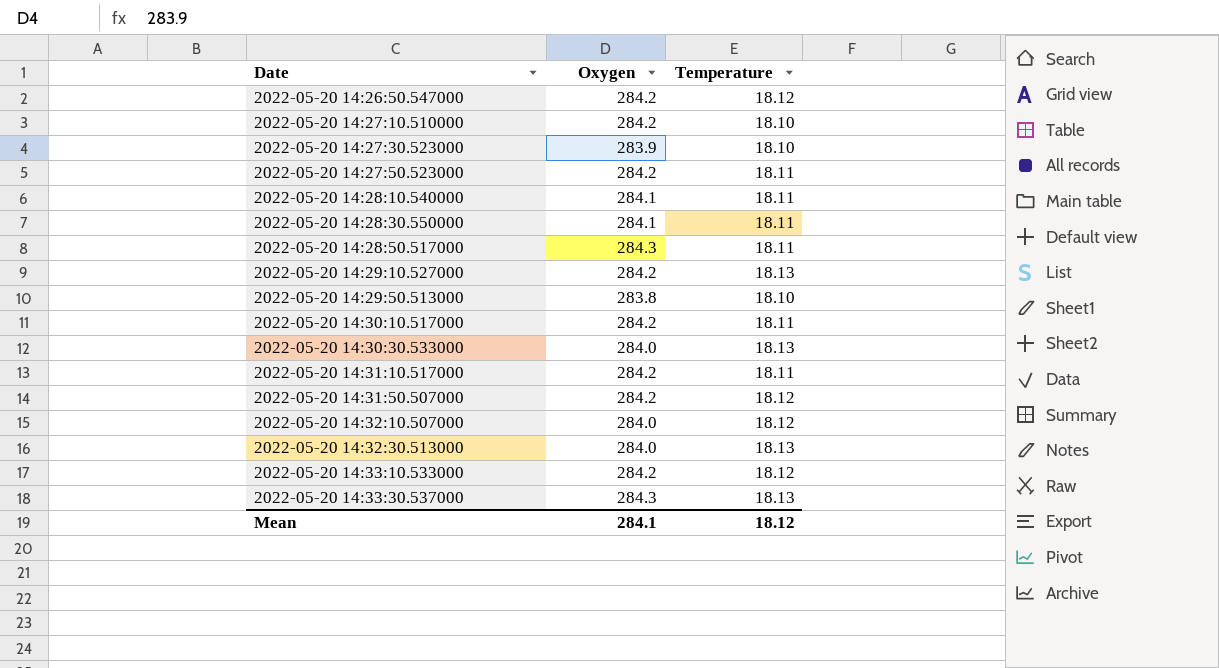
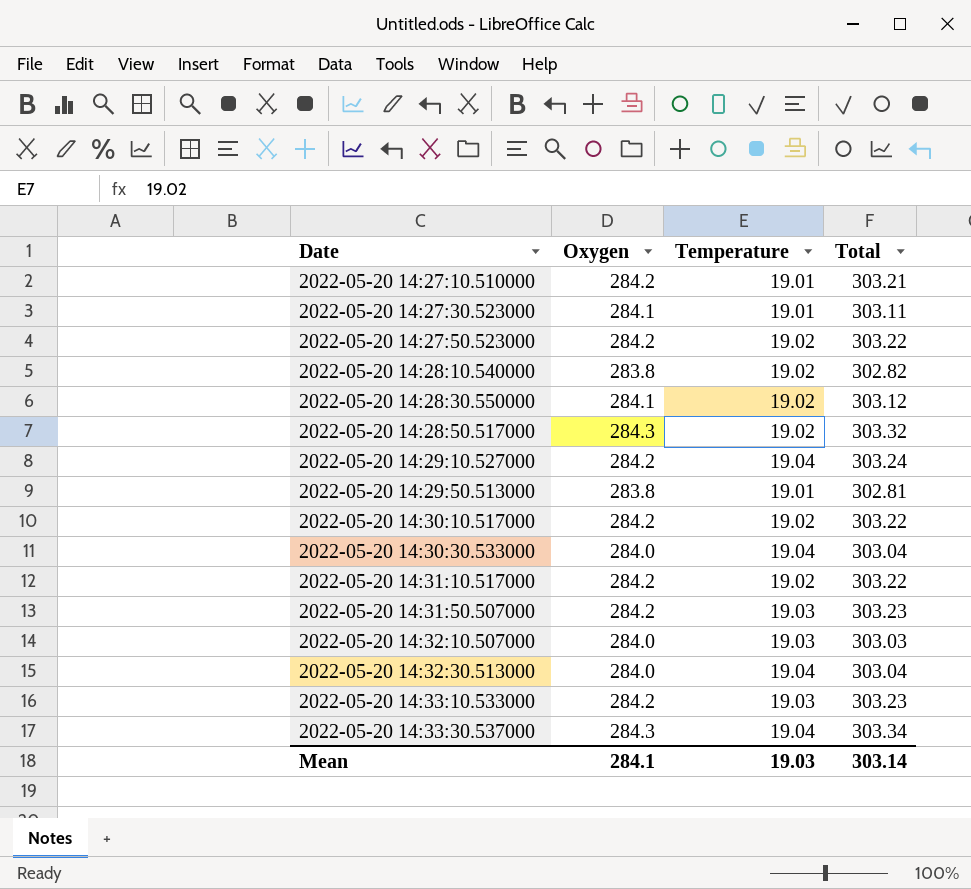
column Total | formula: none -> [Oxygen] + [Temperature]
row 2022-05-20 14:26:50.547000: 284.2 | 18.12 -> none
2022-05-20 14:27:10.510000 | Temperature: 18.10 -> 19.01
2022-05-20 14:27:30.523000 | Oxygen: 283.9 -> 284.1
2022-05-20 14:27:30.523000 | Temperature: 18.10 -> 19.01
2022-05-20 14:27:50.523000 | Temperature: 18.11 -> 19.02
2022-05-20 14:28:10.540000 | Oxygen: 284.1 -> 283.8
2022-05-20 14:28:10.540000 | Temperature: 18.11 -> 19.02
2022-05-20 14:28:30.550000 | Temperature: 18.11 -> 19.02
2022-05-20 14:28:50.517000 | Temperature: 18.11 -> 19.02
2022-05-20 14:29:10.527000 | Temperature: 18.13 -> 19.04
2022-05-20 14:29:50.513000 | Temperature: 18.10 -> 19.01
2022-05-20 14:30:10.517000 | Temperature: 18.11 -> 19.02
2022-05-20 14:30:30.533000 | Temperature: 18.13 -> 19.04
2022-05-20 14:31:10.517000 | Temperature: 18.11 -> 19.02
2022-05-20 14:31:50.507000 | Temperature: 18.12 -> 19.03
2022-05-20 14:32:10.507000 | Temperature: 18.12 -> 19.03
2022-05-20 14:32:30.513000 | Temperature: 18.13 -> 19.04
2022-05-20 14:33:10.533000 | Temperature: 18.12 -> 19.03
2022-05-20 14:33:30.537000 | Temperature: 18.13 -> 19.04
Mean | Temperature: 18.12 -> 19.03

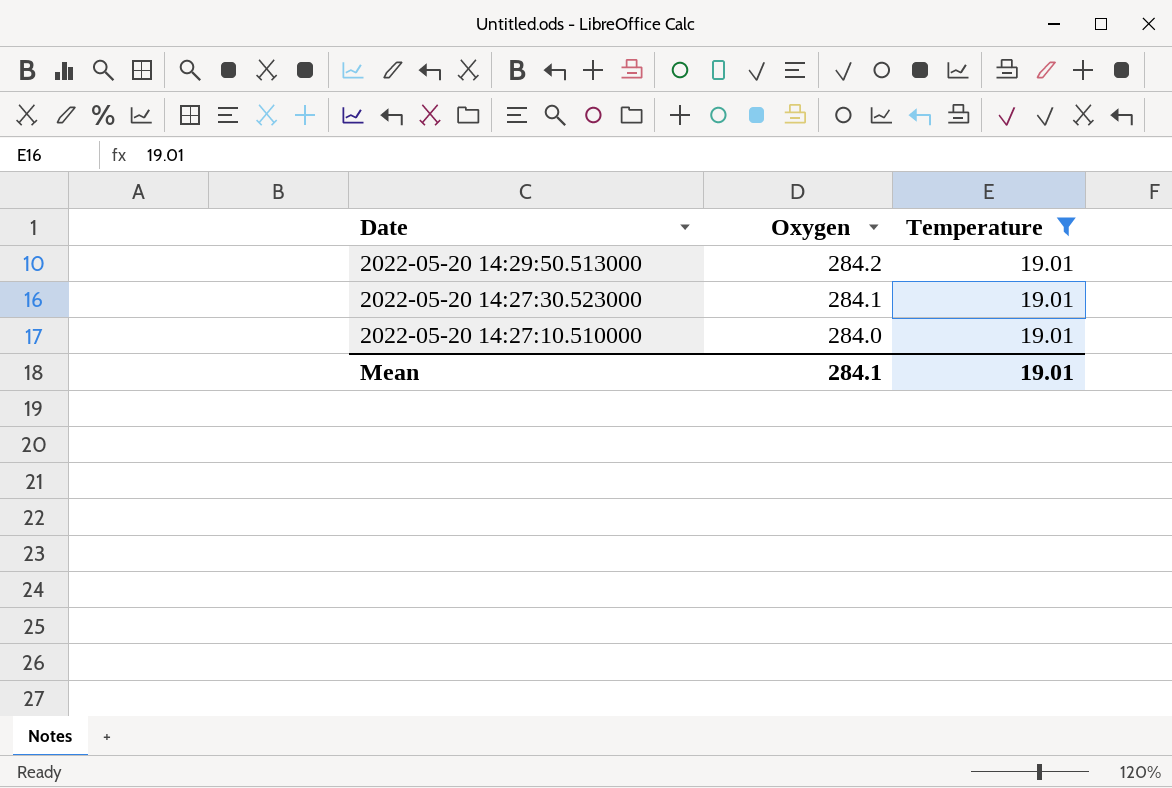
filter: none -> Temperature = 19.01
row order: Date ascending -> Date descending
column Total | formula: [Oxygen] + [Temperature] -> none
2022-05-20 14:29:50.513000 | Oxygen: 283.8 -> 284.2
2022-05-20 14:27:10.510000 | Oxygen: 284.2 -> 284.0
Mean | Temperature: 19.03 -> 19.01

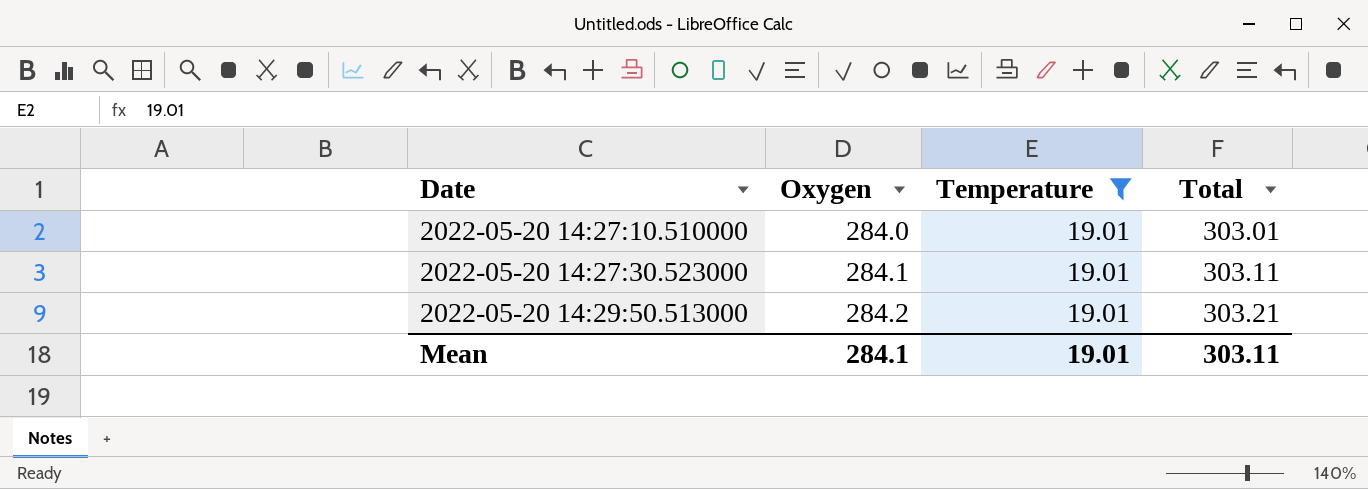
row order: Date descending -> Date ascending
column Total | formula: none -> [Oxygen] + [Temperature]

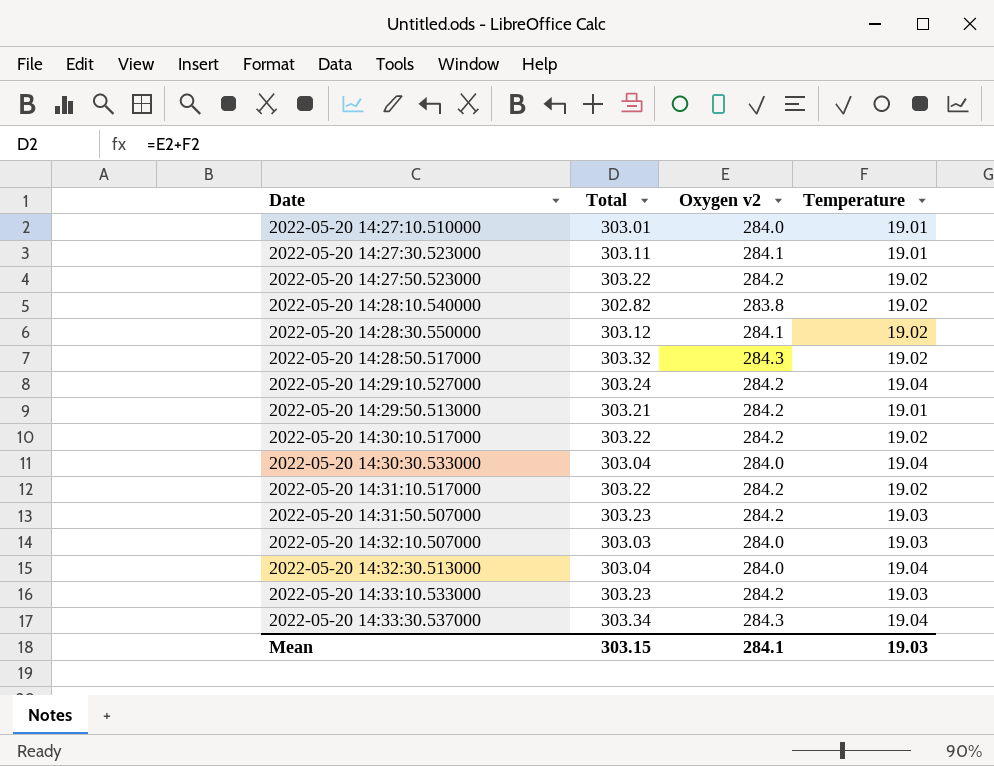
filter: Temperature = 19.01 -> none
column Total | position: 4 -> 2
column name: Oxygen -> Oxygen v2
Mean | Total: 303.11 -> 303.15
Mean | Temperature: 19.01 -> 19.03

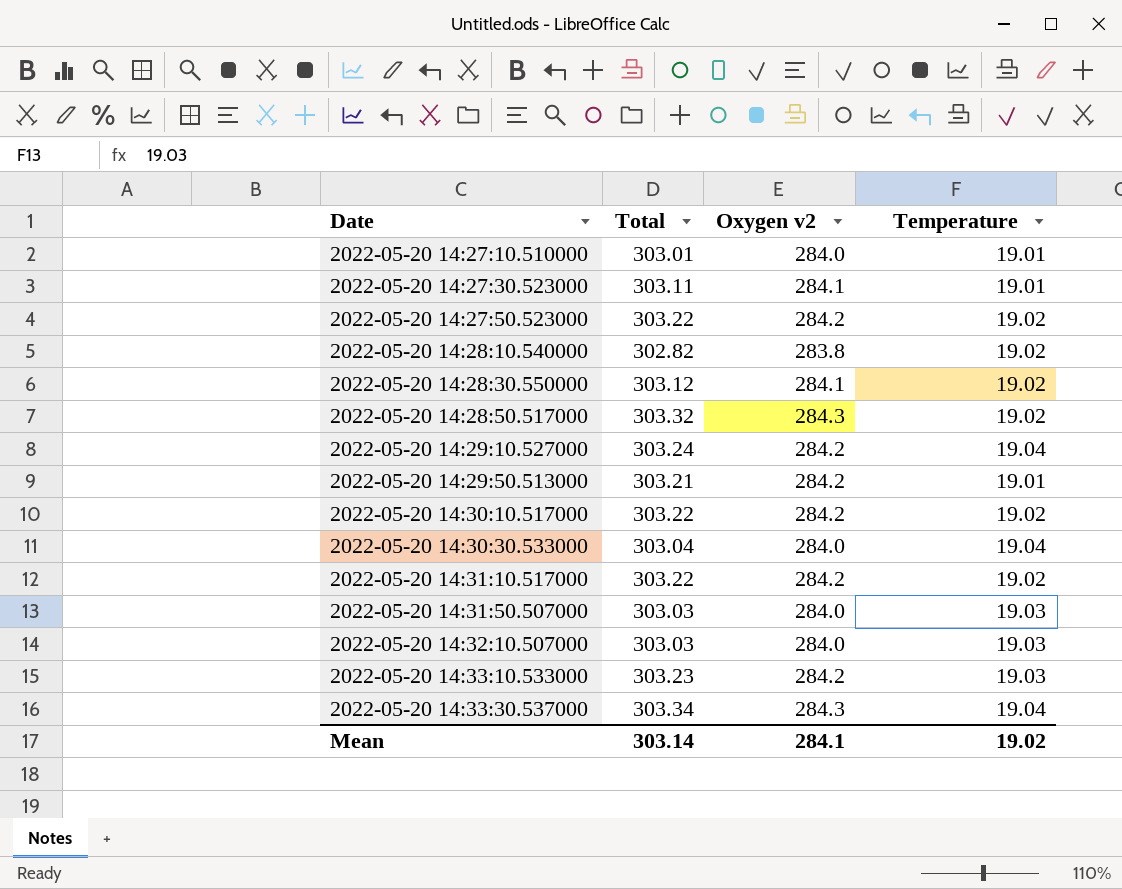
row 2022-05-20 14:32:30.513000: 303.04 | 284.0 | 19.04 -> none
2022-05-20 14:31:50.507000 | Total: 303.23 -> 303.03
2022-05-20 14:31:50.507000 | Oxygen v2: 284.2 -> 284.0
Mean | Total: 303.15 -> 303.14
Mean | Temperature: 19.03 -> 19.02

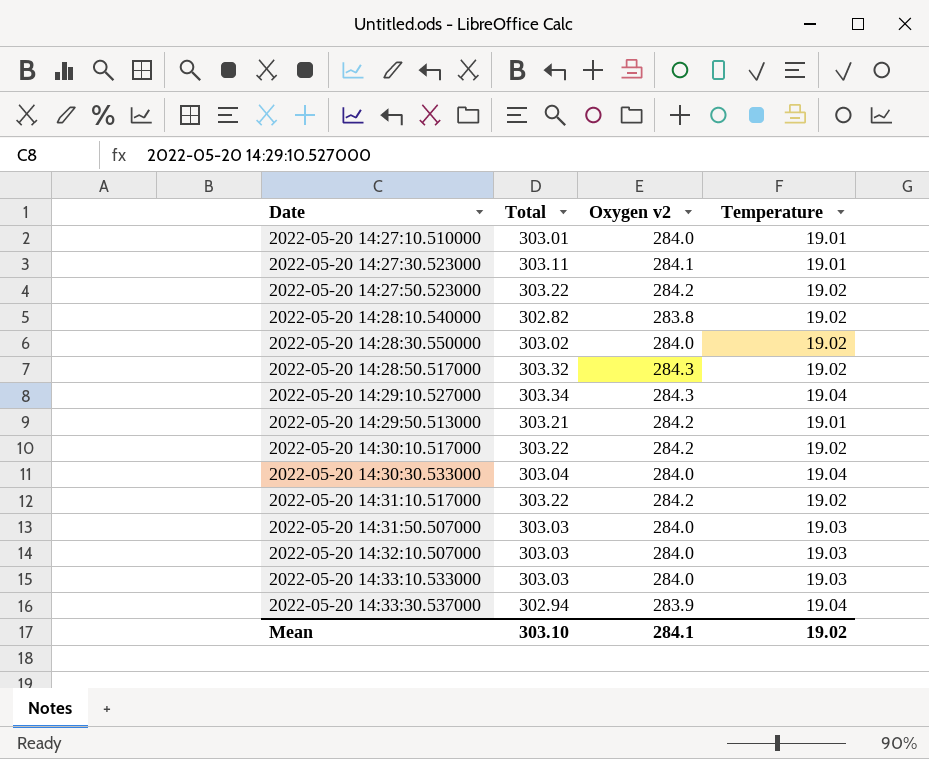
2022-05-20 14:28:30.550000 | Total: 303.12 -> 303.02
2022-05-20 14:28:30.550000 | Oxygen v2: 284.1 -> 284.0
2022-05-20 14:29:10.527000 | Total: 303.24 -> 303.34
2022-05-20 14:29:10.527000 | Oxygen v2: 284.2 -> 284.3
2022-05-20 14:33:10.533000 | Total: 303.23 -> 303.03
2022-05-20 14:33:10.533000 | Oxygen v2: 284.2 -> 284.0
2022-05-20 14:33:30.537000 | Total: 303.34 -> 302.94
2022-05-20 14:33:30.537000 | Oxygen v2: 284.3 -> 283.9
Mean | Total: 303.14 -> 303.10

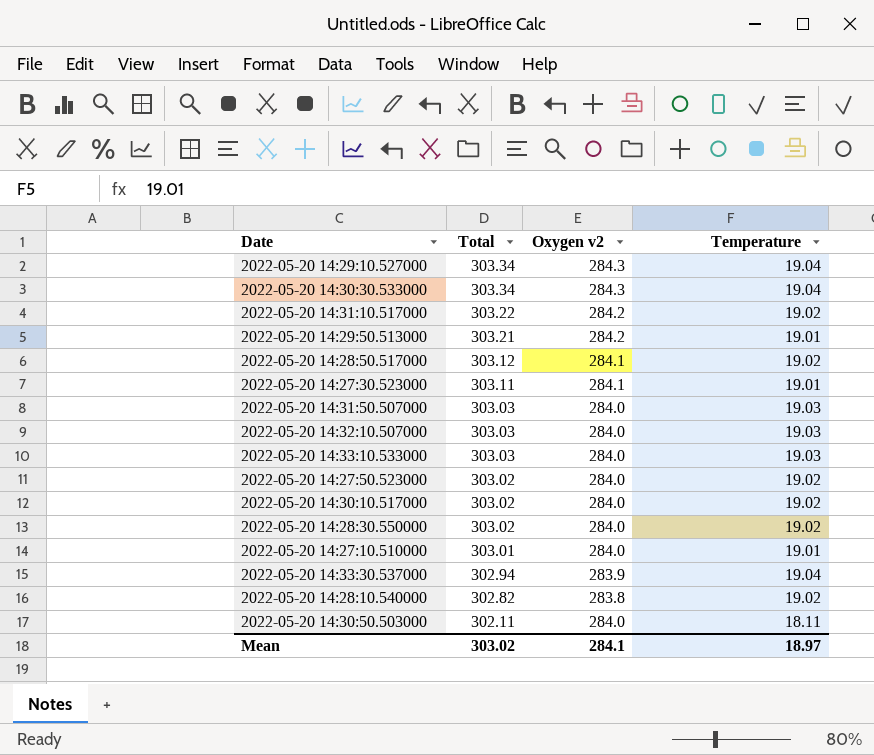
row order: Date ascending -> Total descending
2022-05-20 14:30:30.533000 | Total: 303.04 -> 303.34
2022-05-20 14:30:30.533000 | Oxygen v2: 284.0 -> 284.3
2022-05-20 14:28:50.517000 | Total: 303.32 -> 303.12
2022-05-20 14:28:50.517000 | Oxygen v2: 284.3 -> 284.1
2022-05-20 14:27:50.523000 | Total: 303.22 -> 303.02
2022-05-20 14:27:50.523000 | Oxygen v2: 284.2 -> 284.0
2022-05-20 14:30:10.517000 | Total: 303.22 -> 303.02
2022-05-20 14:30:10.517000 | Oxygen v2: 284.2 -> 284.0
row 2022-05-20 14:30:50.503000: none -> 302.11 | 284.0 | 18.11
Mean | Total: 303.10 -> 303.02
Mean | Temperature: 19.02 -> 18.97

